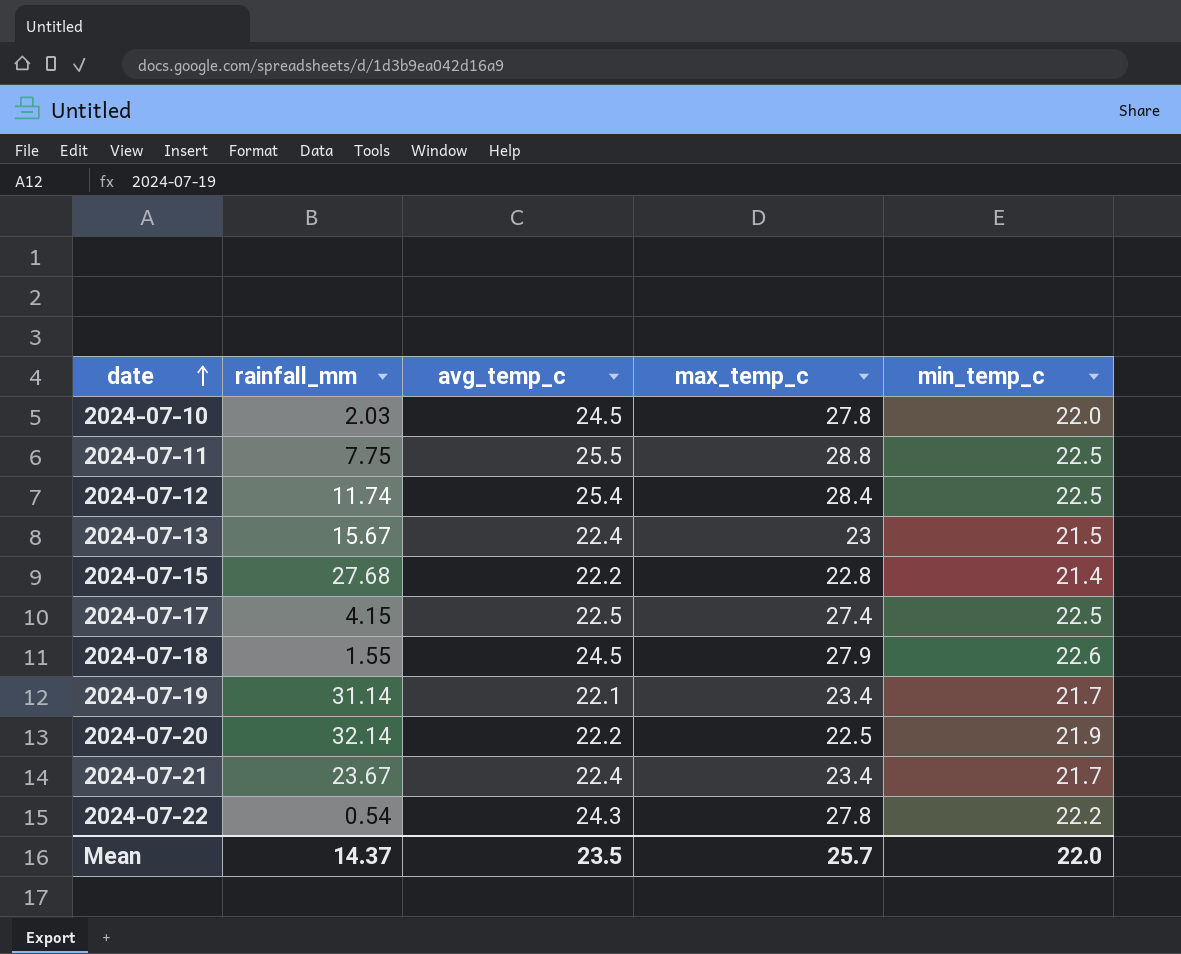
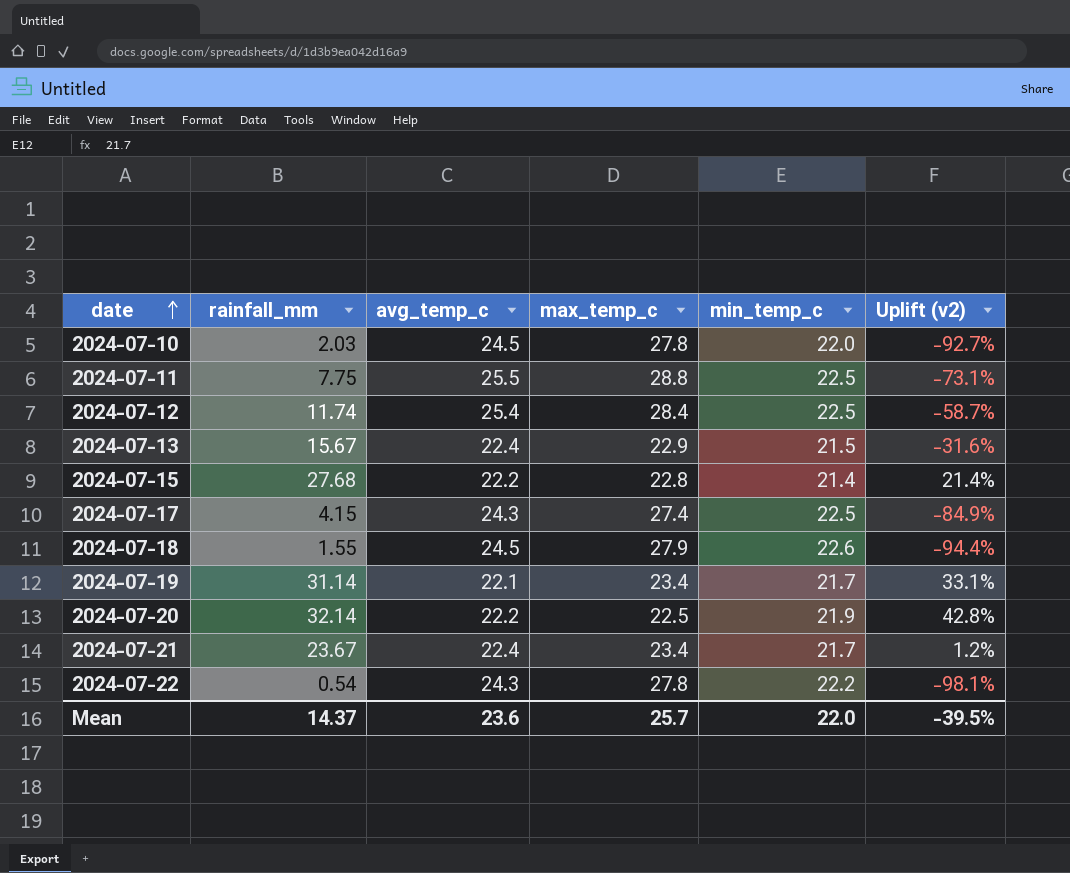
column Uplift (v2) | formula: none -> ([rainfall_mm] - [max_temp_c]) / [max_temp_c]
2024-07-13 | max_temp_c: 23 -> 22.9
2024-07-17 | avg_temp_c: 22.5 -> 24.3
Mean | avg_temp_c: 23.5 -> 23.6

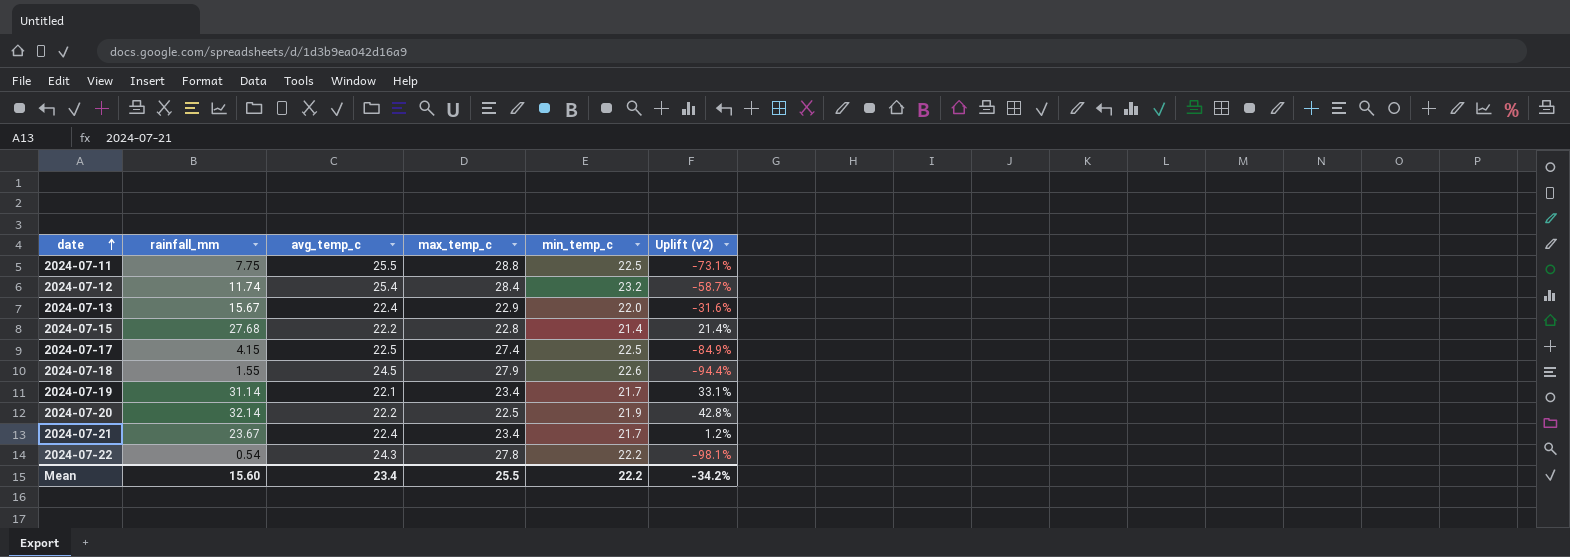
row 2024-07-10: 2.03 | 24.5 | 27.8 | 22.0 | -92.7% -> none
2024-07-12 | min_temp_c: 22.5 -> 23.2
2024-07-13 | min_temp_c: 21.5 -> 22.0
2024-07-17 | avg_temp_c: 24.3 -> 22.5
Mean | rainfall_mm: 14.37 -> 15.60
Mean | avg_temp_c: 23.6 -> 23.4
Mean | max_temp_c: 25.7 -> 25.5
Mean | min_temp_c: 22.0 -> 22.2
Mean | Uplift (v2): -39.5% -> -34.2%

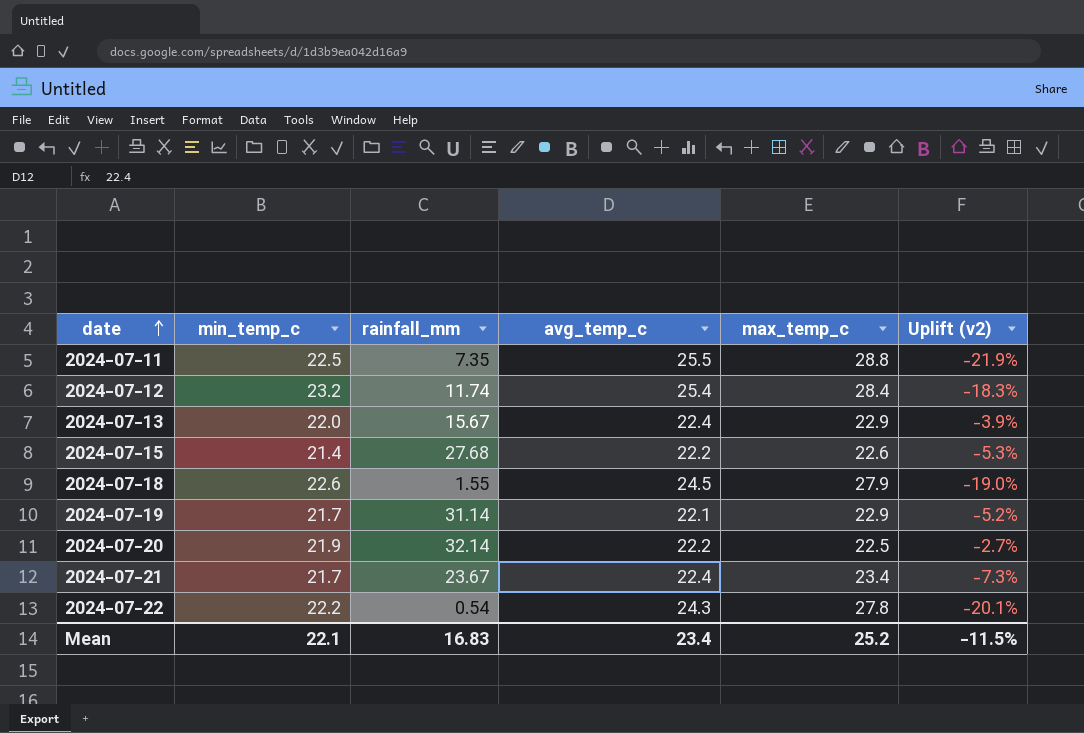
column min_temp_c | position: 5 -> 2
column Uplift (v2) | formula: ([rainfall_mm] - [max_temp_c]) / [max_temp_c] -> ([min_temp_c] - [max_temp_c]) / [max_temp_c]
row 2024-07-17: 4.15 | 22.5 | 27.4 | 22.5 | -84.9% -> none
2024-07-11 | rainfall_mm: 7.75 -> 7.35
2024-07-15 | max_temp_c: 22.8 -> 22.6
2024-07-19 | max_temp_c: 23.4 -> 22.9
Mean | min_temp_c: 22.2 -> 22.1
Mean | rainfall_mm: 15.60 -> 16.83
Mean | max_temp_c: 25.5 -> 25.2
Mean | Uplift (v2): -34.2% -> -11.5%

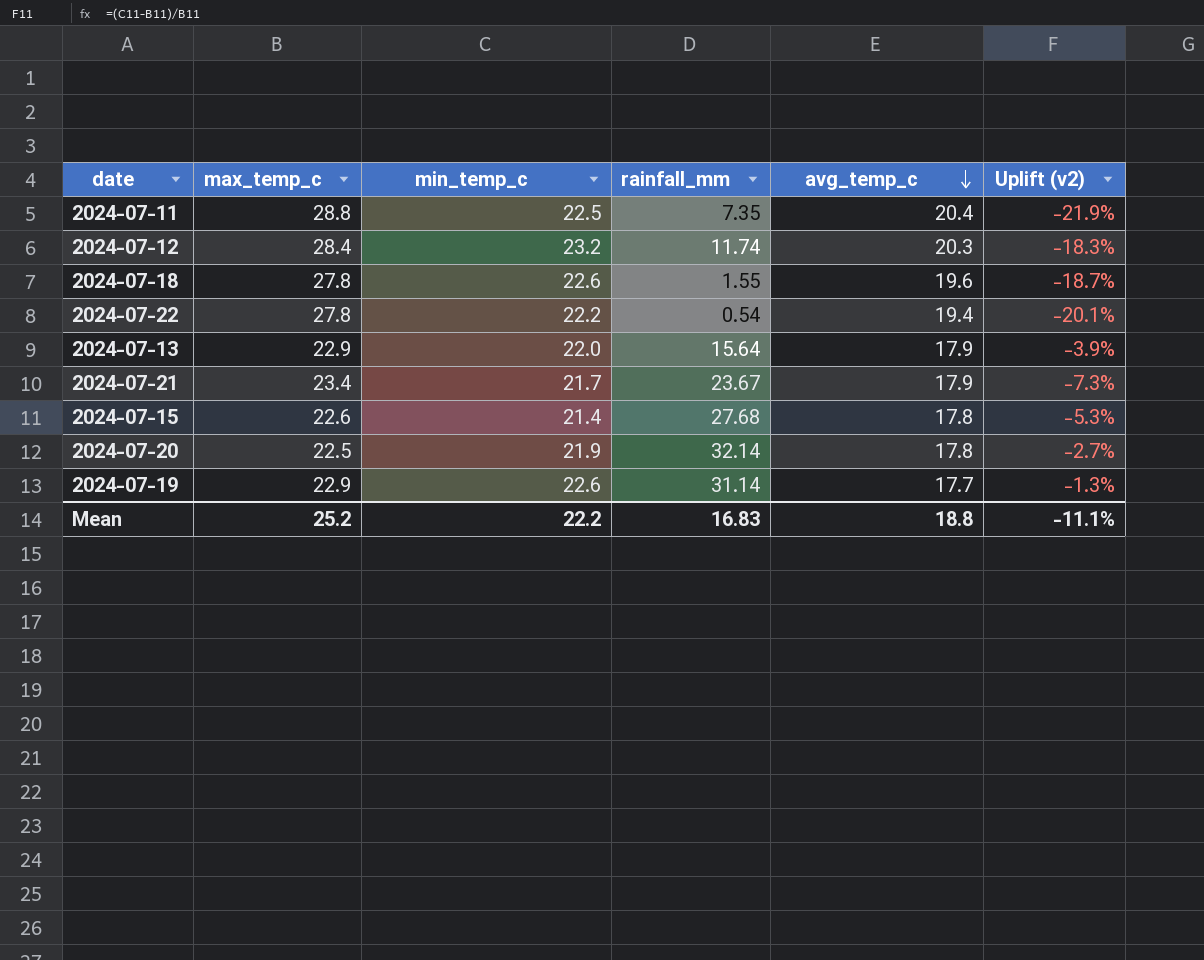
row order: date ascending -> avg_temp_c descending
column max_temp_c | position: 5 -> 2
2024-07-11 | avg_temp_c: 25.5 -> 20.4
2024-07-12 | avg_temp_c: 25.4 -> 20.3
2024-07-18 | max_temp_c: 27.9 -> 27.8
2024-07-18 | avg_temp_c: 24.5 -> 19.6
2024-07-18 | Uplift (v2): -19.0% -> -18.7%
2024-07-22 | avg_temp_c: 24.3 -> 19.4
2024-07-13 | rainfall_mm: 15.67 -> 15.64
2024-07-13 | avg_temp_c: 22.4 -> 17.9
2024-07-21 | avg_temp_c: 22.4 -> 17.9
2024-07-15 | avg_temp_c: 22.2 -> 17.8
2024-07-20 | avg_temp_c: 22.2 -> 17.8
2024-07-19 | min_temp_c: 21.7 -> 22.6
2024-07-19 | avg_temp_c: 22.1 -> 17.7
2024-07-19 | Uplift (v2): -5.2% -> -1.3%
Mean | min_temp_c: 22.1 -> 22.2
Mean | avg_temp_c: 23.4 -> 18.8
Mean | Uplift (v2): -11.5% -> -11.1%

